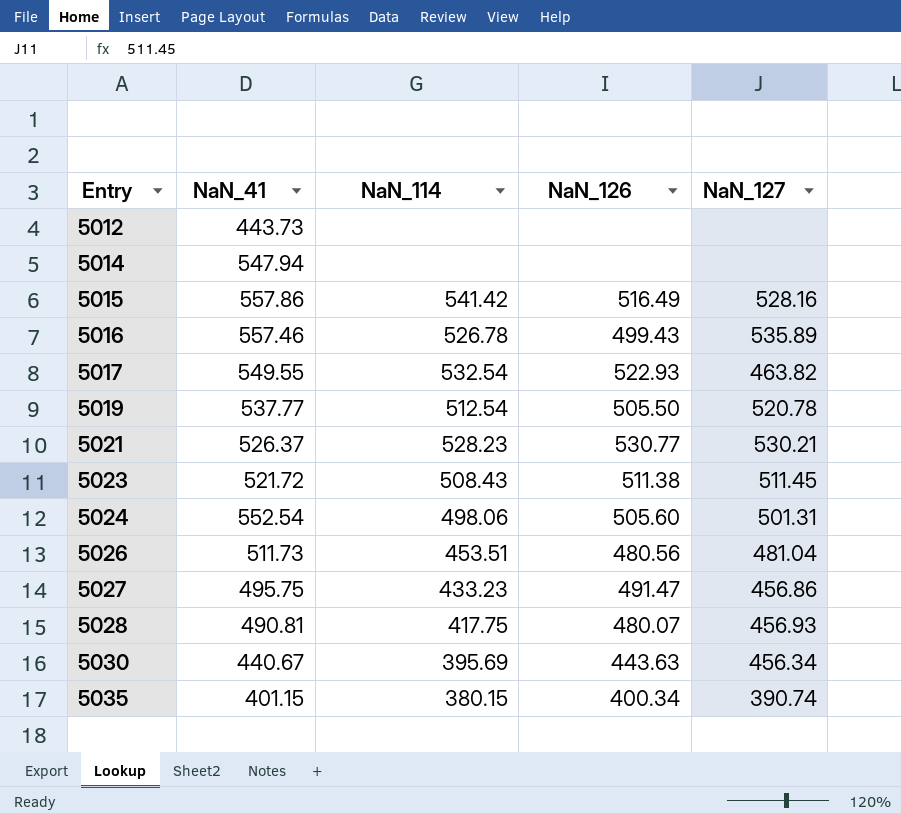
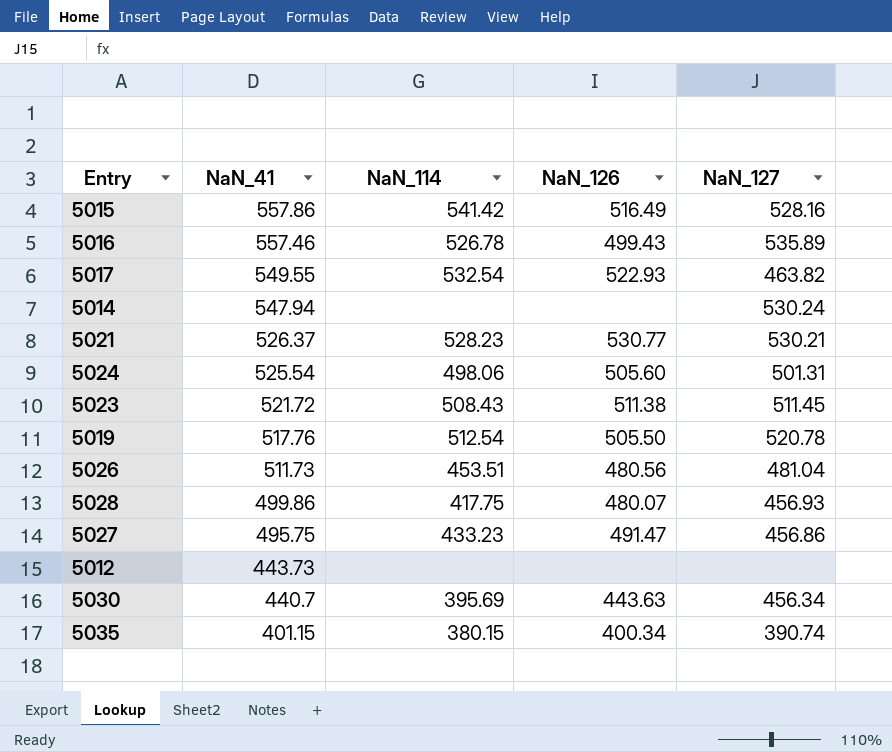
row order: Entry ascending -> NaN_41 descending
5014 | NaN_127: none -> 530.24
5024 | NaN_41: 552.54 -> 525.54
5019 | NaN_41: 537.77 -> 517.76
5028 | NaN_41: 490.81 -> 499.86
5030 | NaN_41: 440.67 -> 440.7

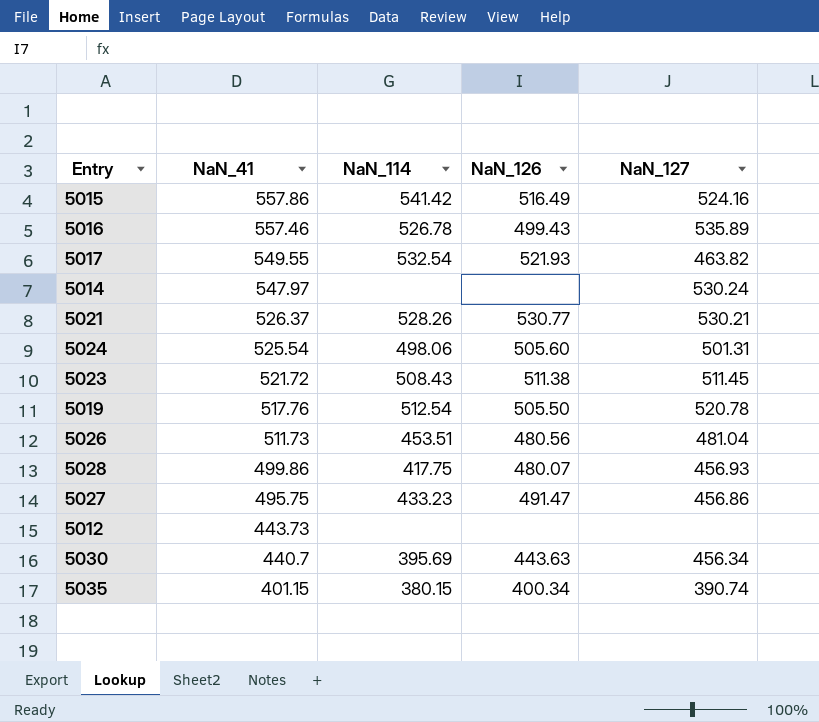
5015 | NaN_127: 528.16 -> 524.16
5017 | NaN_126: 522.93 -> 521.93
5014 | NaN_41: 547.94 -> 547.97
5021 | NaN_114: 528.23 -> 528.26

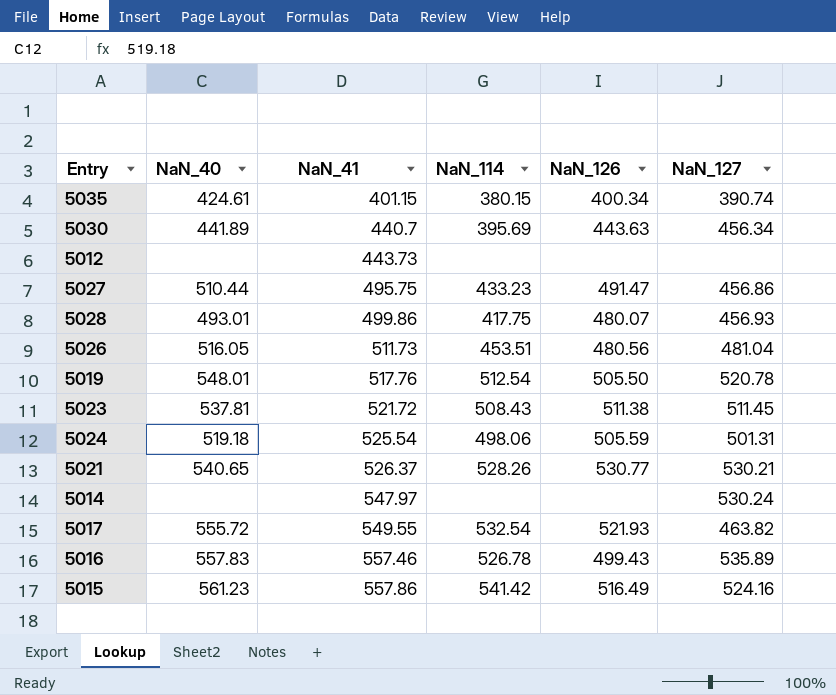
row order: NaN_41 descending -> NaN_41 ascending
column NaN_40 | position: none -> 2
5024 | NaN_126: 505.60 -> 505.59

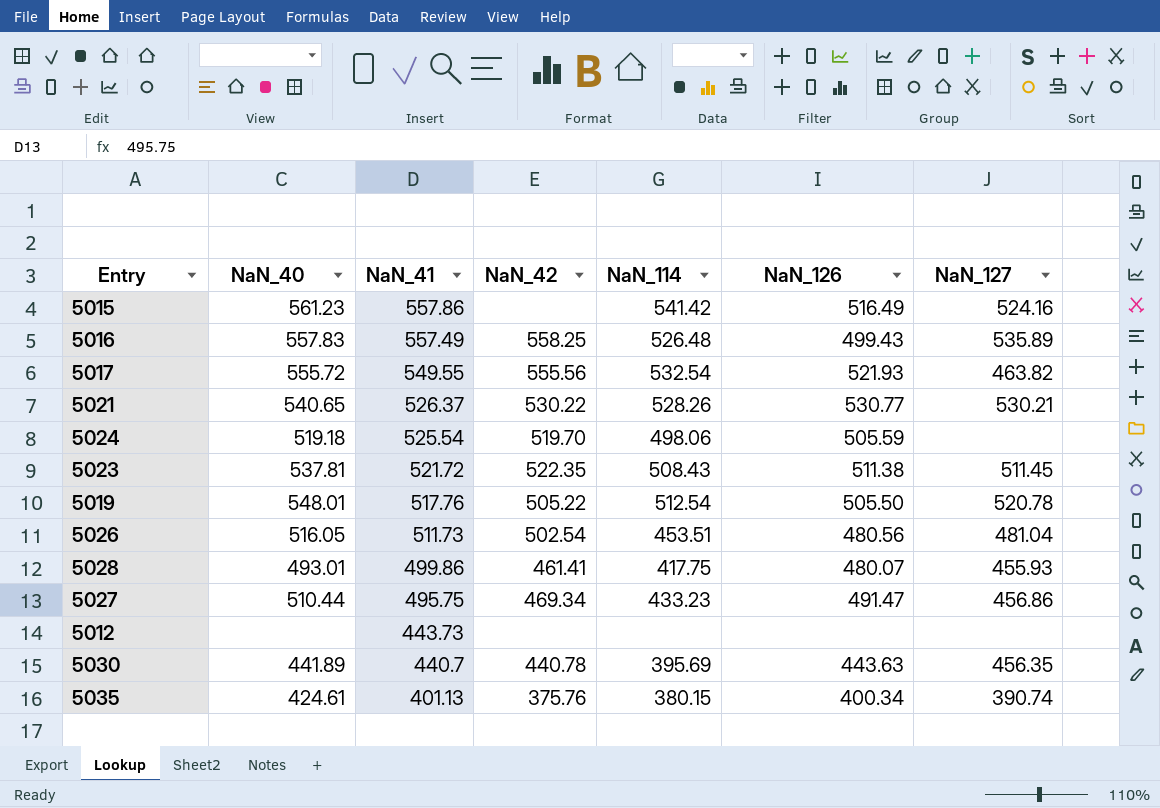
row order: NaN_41 ascending -> NaN_41 descending
column NaN_42 | position: none -> 4
row 5014: none | 547.97 | none | none | 530.24 -> none
5016 | NaN_41: 557.46 -> 557.49
5016 | NaN_114: 526.78 -> 526.48
5024 | NaN_127: 501.31 -> none
5028 | NaN_127: 456.93 -> 455.93
5030 | NaN_127: 456.34 -> 456.35
5035 | NaN_41: 401.15 -> 401.13

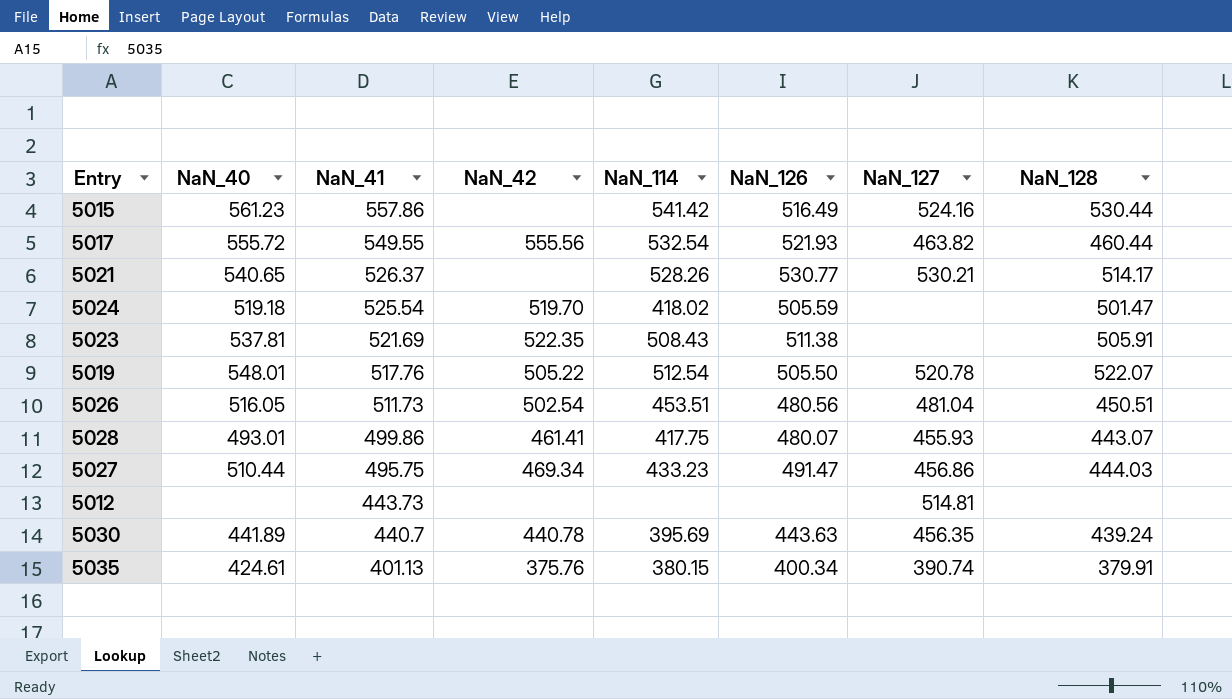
column NaN_128 | position: none -> 8
row 5016: 557.83 | 557.49 | 558.25 | 526.48 | 499.43 | 535.89 -> none
5021 | NaN_42: 530.22 -> none
5024 | NaN_114: 498.06 -> 418.02
5023 | NaN_41: 521.72 -> 521.69
5023 | NaN_127: 511.45 -> none
5012 | NaN_127: none -> 514.81

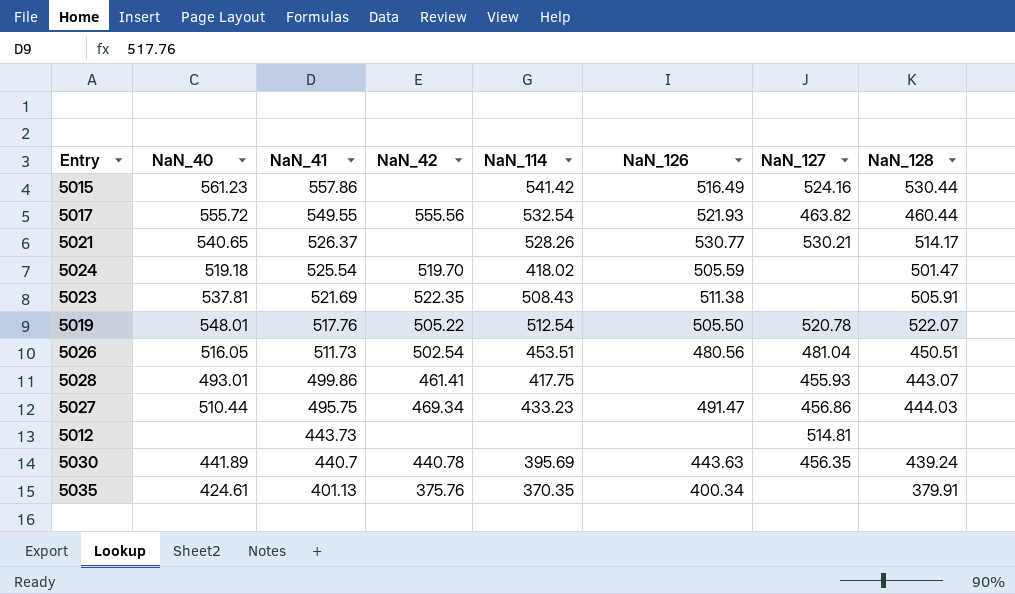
5028 | NaN_126: 480.07 -> none
5035 | NaN_114: 380.15 -> 370.35
5035 | NaN_127: 390.74 -> none

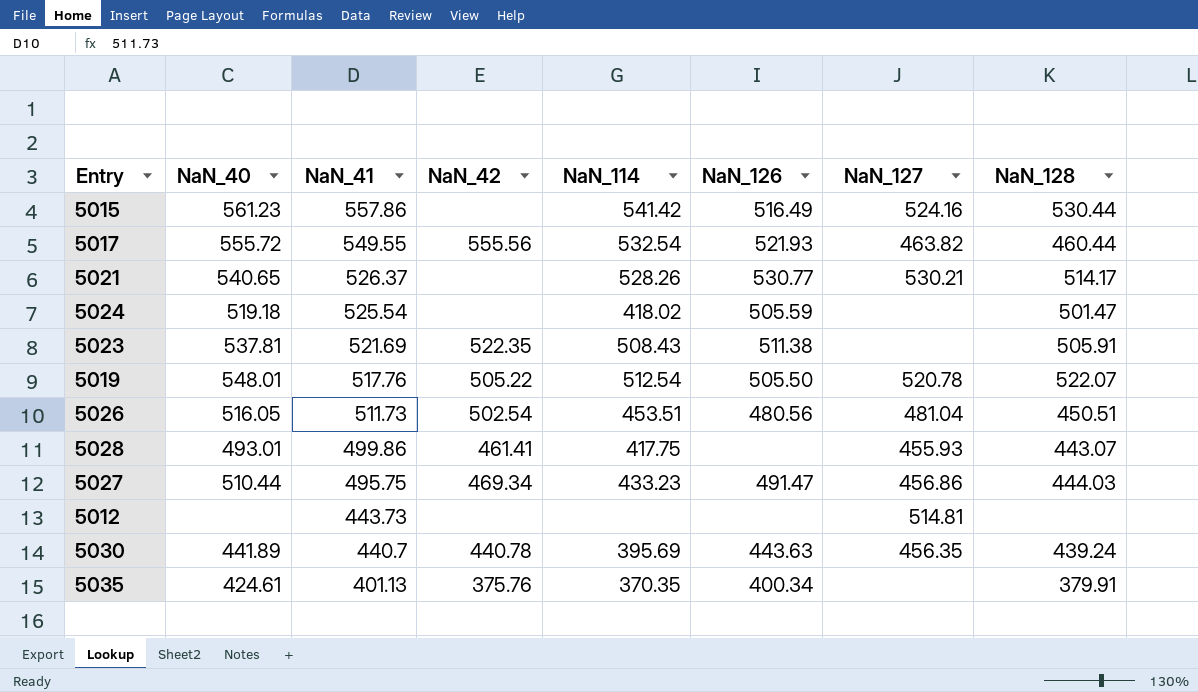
5024 | NaN_42: 519.70 -> none

